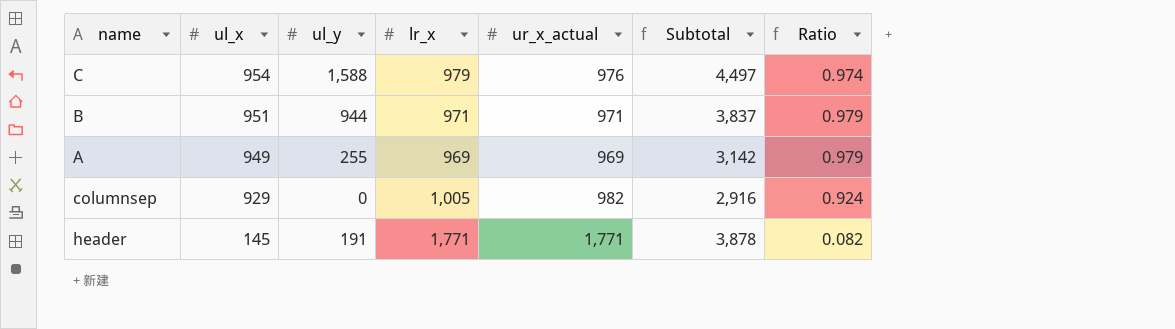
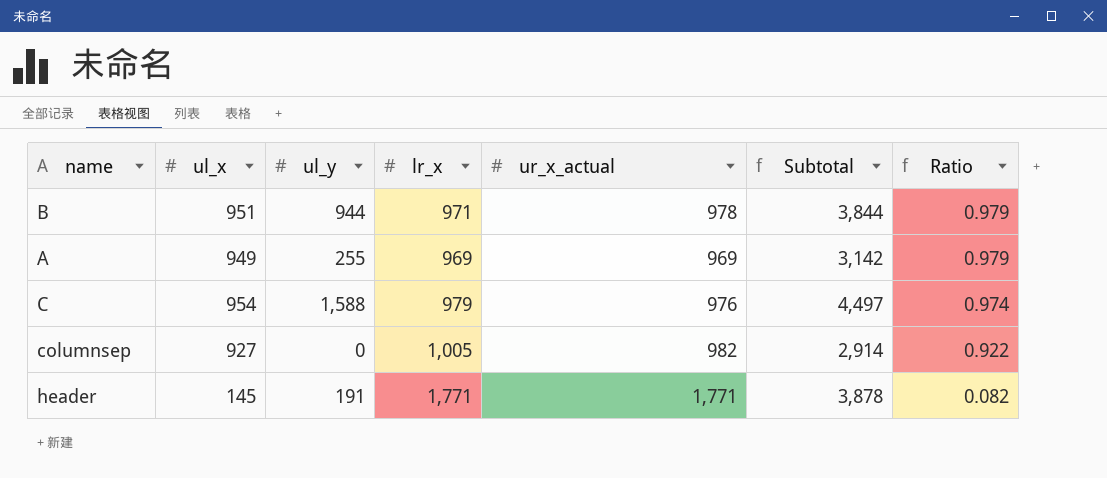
row order: ul_x descending -> Ratio descending
B | ur_x_actual: 971 -> 978
B | Subtotal: 3,837 -> 3,844
columnsep | ul_x: 929 -> 927
columnsep | Subtotal: 2,916 -> 2,914
columnsep | Ratio: 0.924 -> 0.922

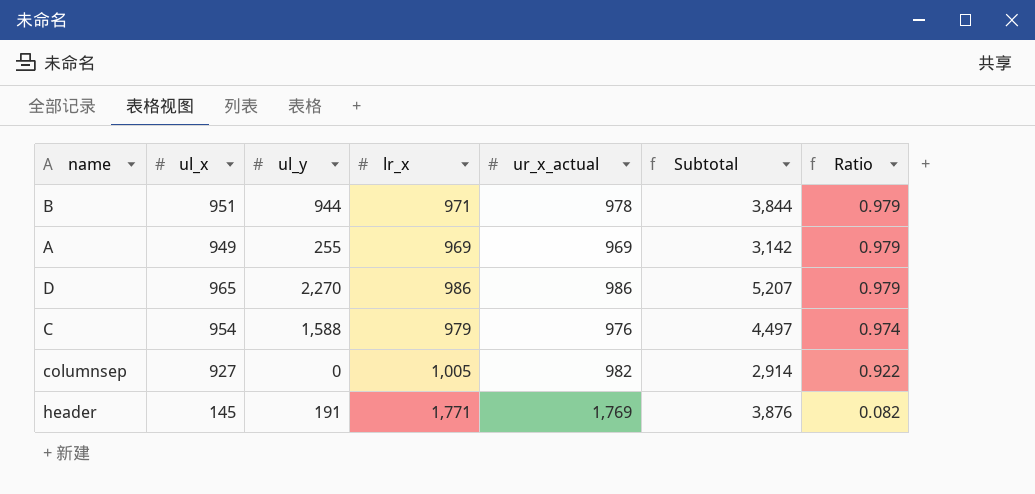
row D: none -> 965 | 2,270 | 986 | 986 | 5,207 | 0.979
header | ur_x_actual: 1,771 -> 1,769
header | Subtotal: 3,878 -> 3,876

